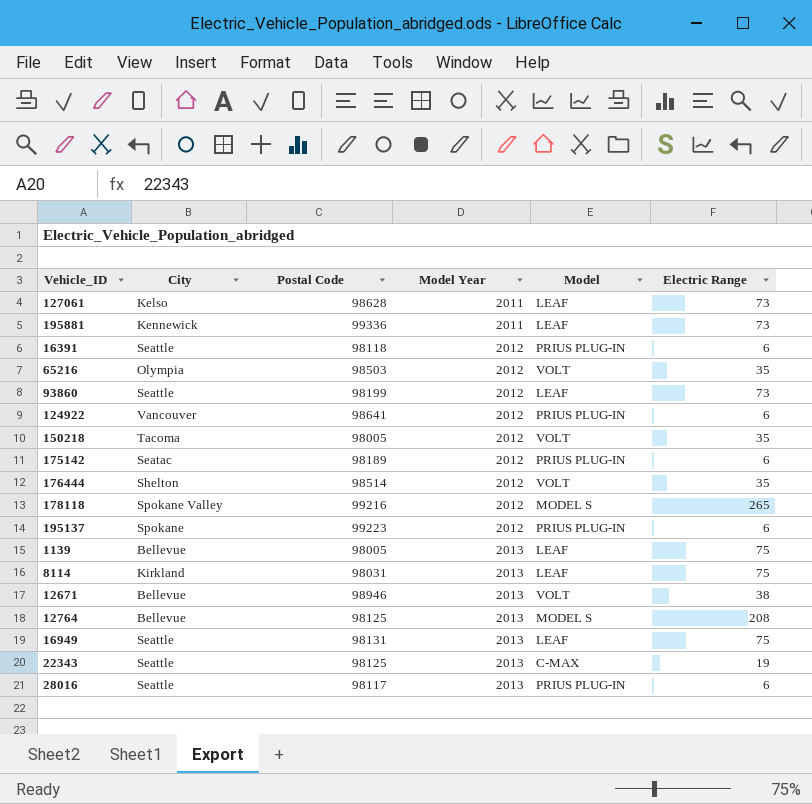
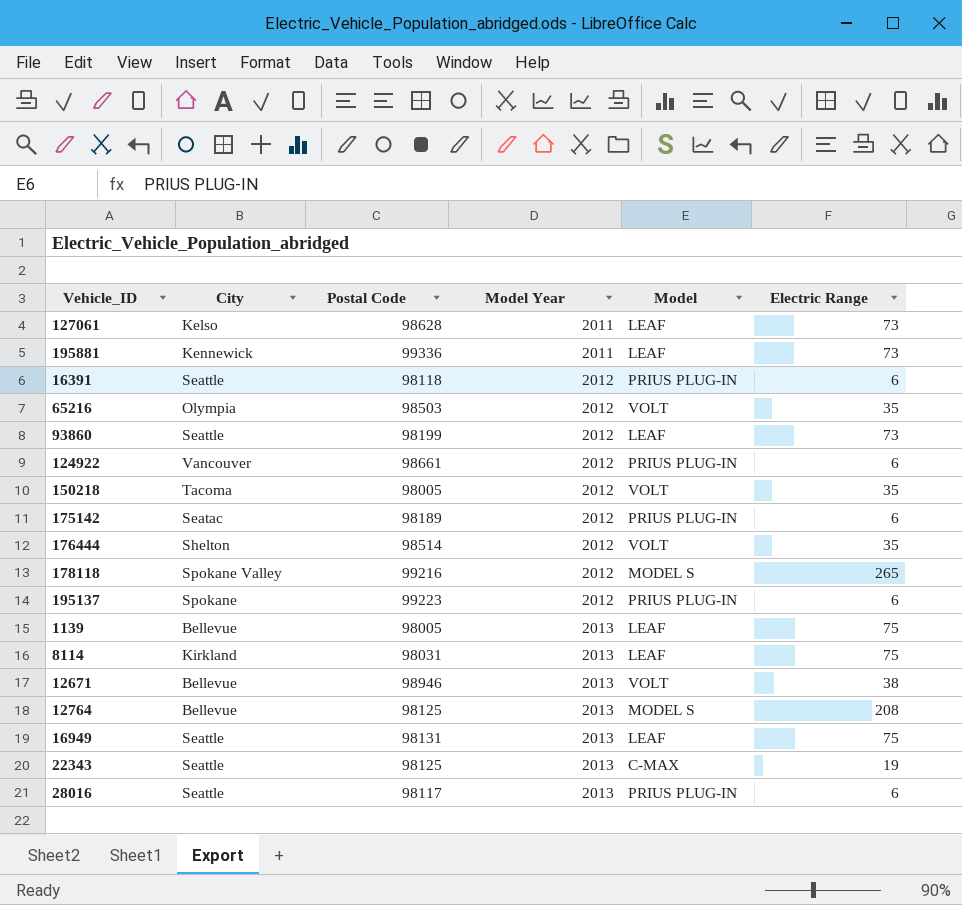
124922 | Postal Code: 98641 -> 98661

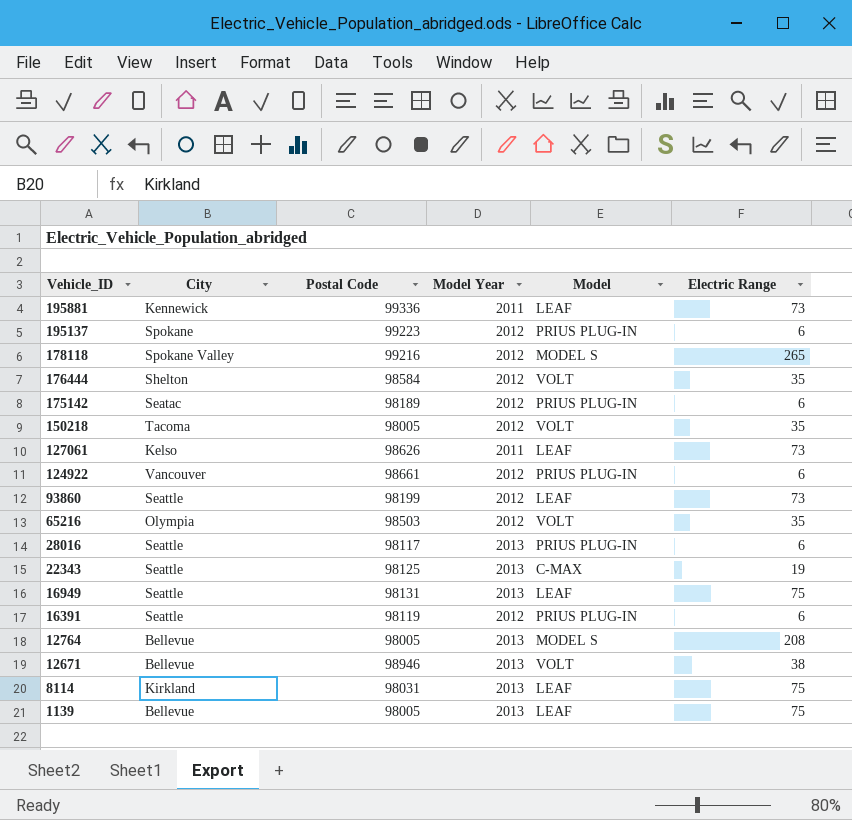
row order: Model Year ascending -> Vehicle_ID descending
176444 | Postal Code: 98514 -> 98584
127061 | Postal Code: 98628 -> 98626
16391 | Postal Code: 98118 -> 98119
12764 | Postal Code: 98125 -> 98005

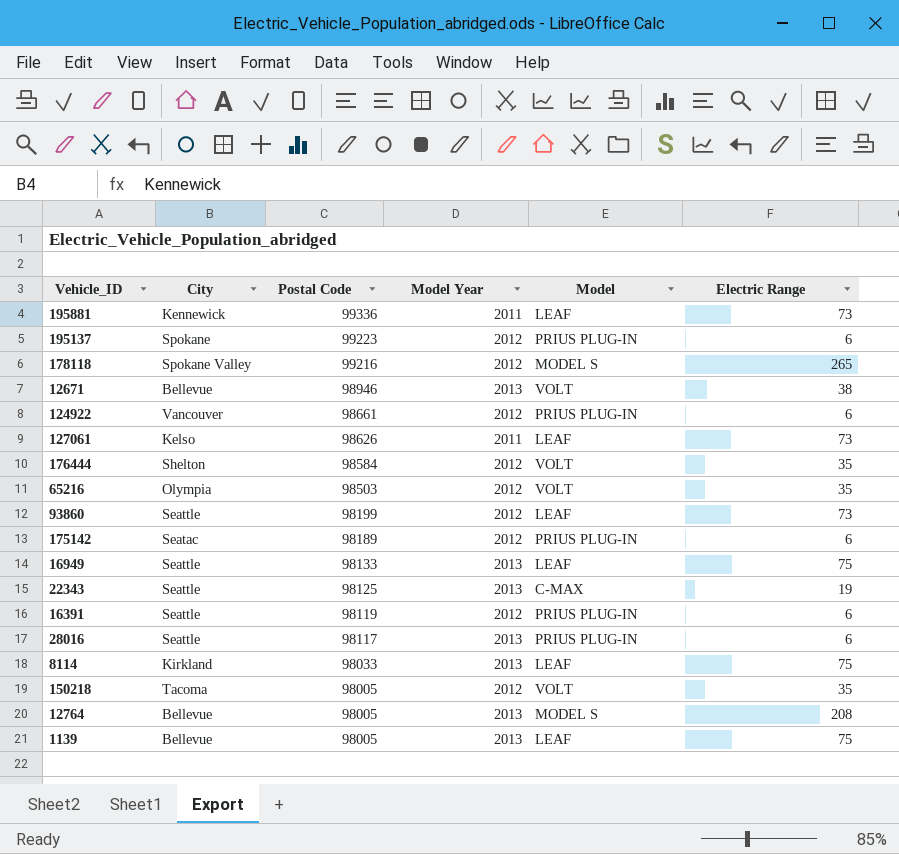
row order: Vehicle_ID descending -> Postal Code descending
16949 | Postal Code: 98131 -> 98133
8114 | Postal Code: 98031 -> 98033

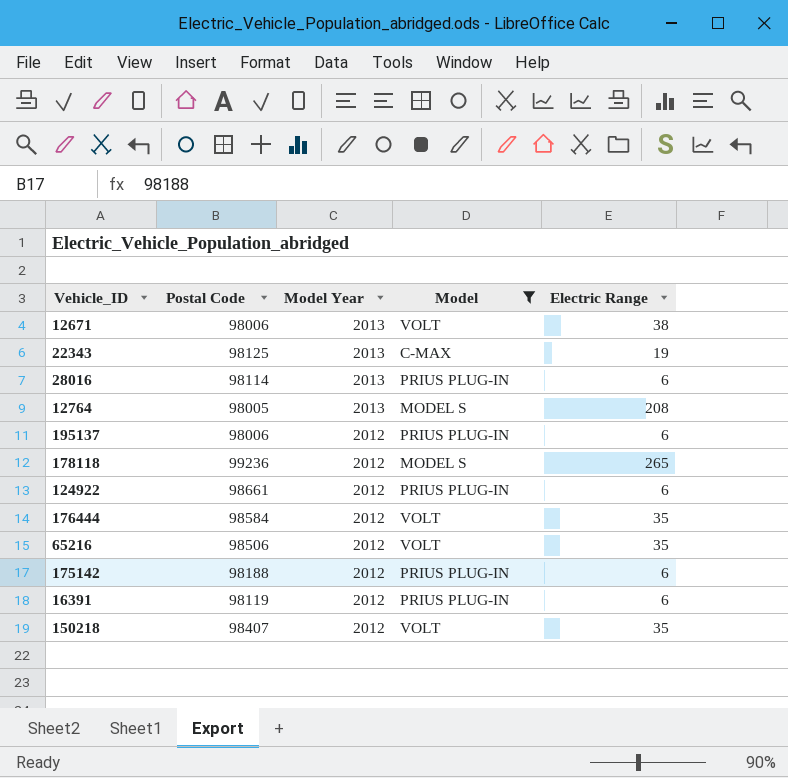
filter: none -> Model != LEAF
row order: Postal Code descending -> Model Year descending
column City | position: 2 -> none
12671 | Postal Code: 98946 -> 98006
28016 | Postal Code: 98117 -> 98114
195137 | Postal Code: 99223 -> 98006
178118 | Postal Code: 99216 -> 99236
65216 | Postal Code: 98503 -> 98506
175142 | Postal Code: 98189 -> 98188
150218 | Postal Code: 98005 -> 98407

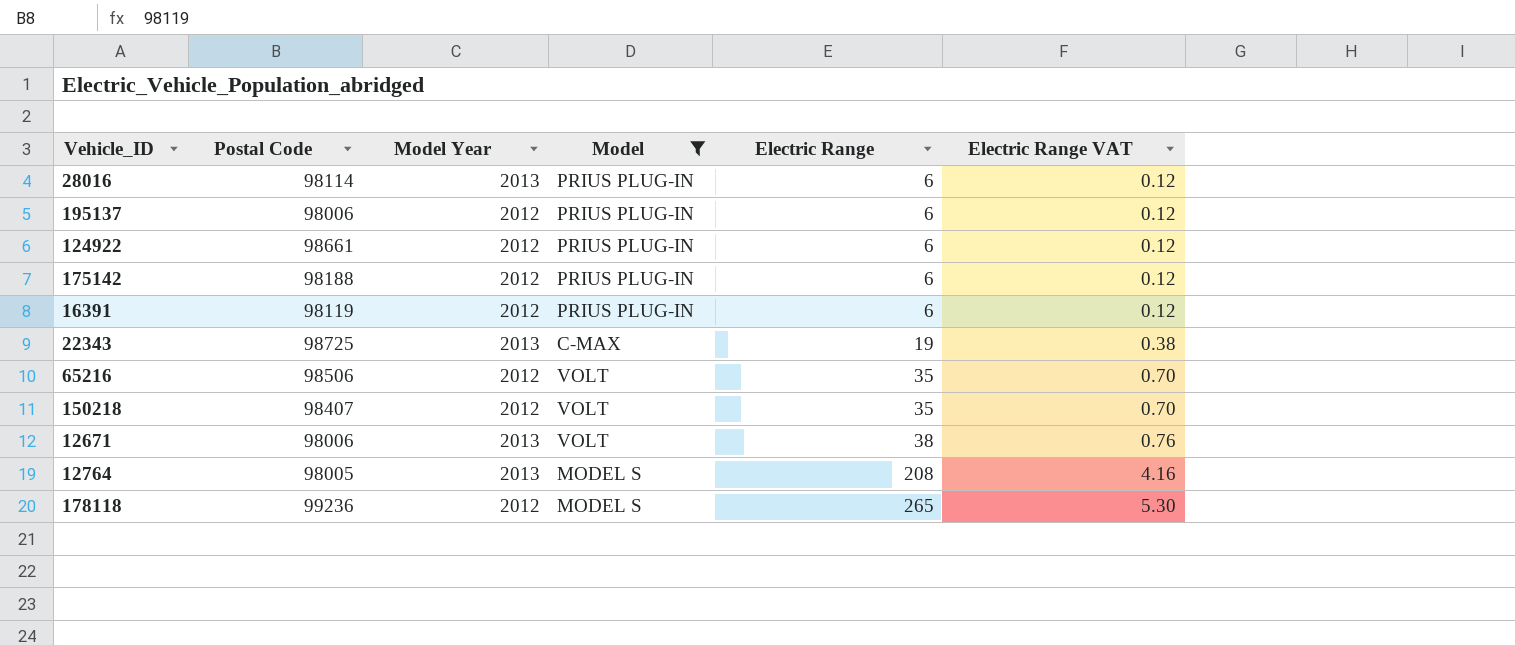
row order: Model Year descending -> Electric Range ascending
column Electric Range VAT | formula: none -> [Electric Range] * 0.02
row 176444: 98584 | 2012 | VOLT | 35 -> none
22343 | Postal Code: 98125 -> 98725

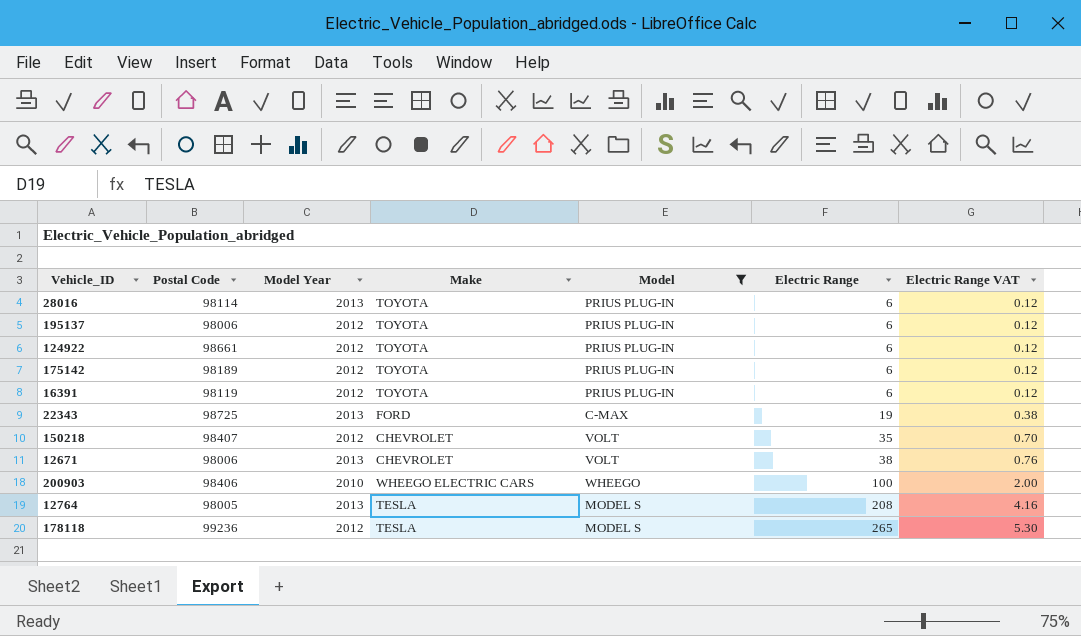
column Make | position: none -> 4
row 65216: 98506 | 2012 | VOLT | 35 | 0.70 -> none
175142 | Postal Code: 98188 -> 98189
row 200903: none -> 98406 | 2010 | WHEEGO ELECTRIC CARS | WHEEGO | 100 | 2.00

